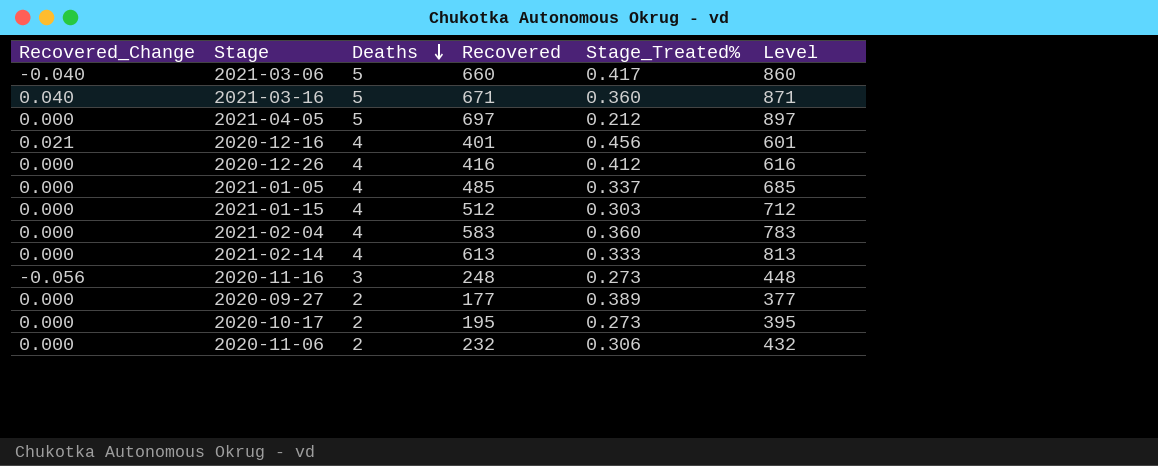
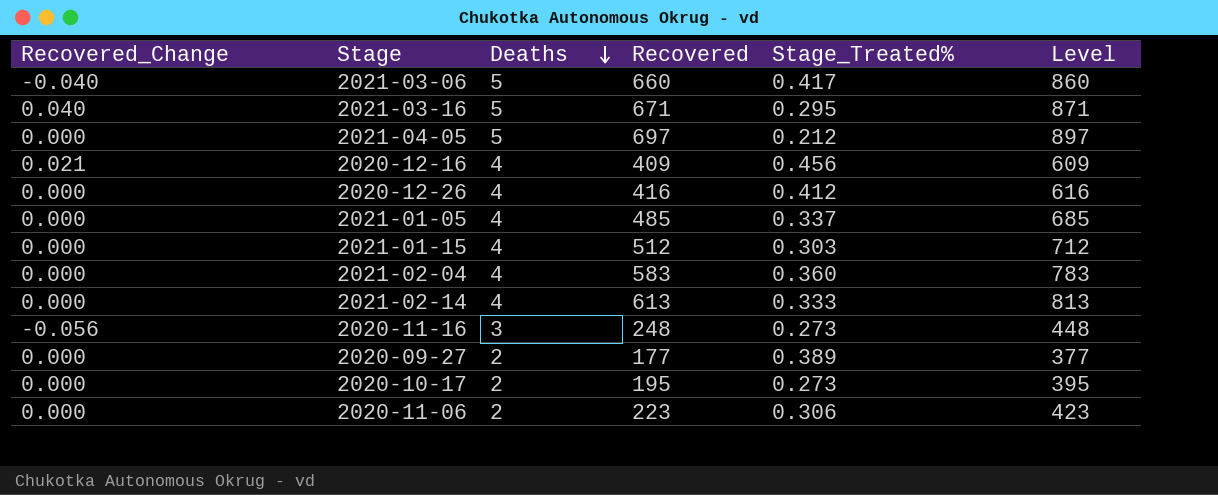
2021-03-16 | Stage_Treated%: 0.360 -> 0.295
2020-12-16 | Recovered: 401 -> 409
2020-12-16 | Level: 601 -> 609
2020-11-06 | Recovered: 232 -> 223
2020-11-06 | Level: 432 -> 423

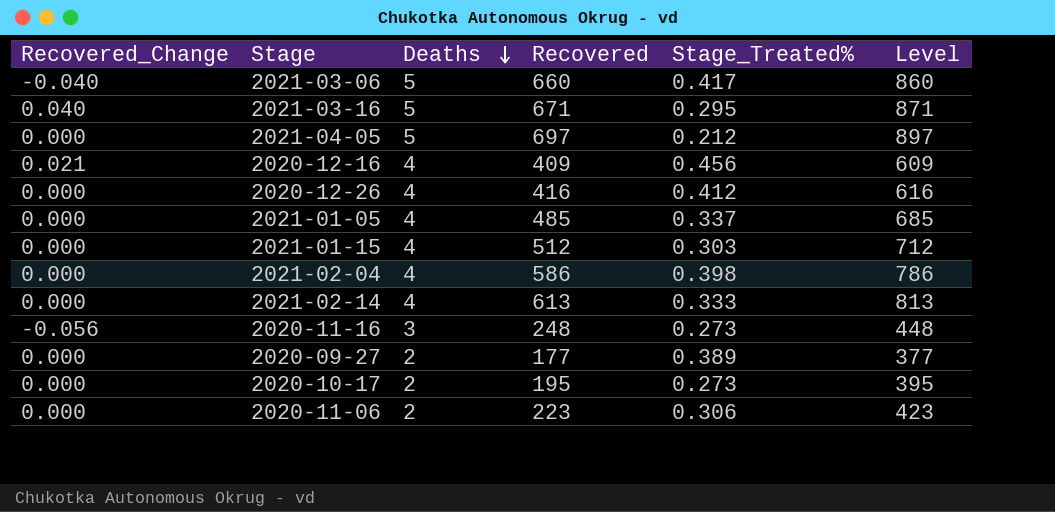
2021-02-04 | Recovered: 583 -> 586
2021-02-04 | Stage_Treated%: 0.360 -> 0.398
2021-02-04 | Level: 783 -> 786

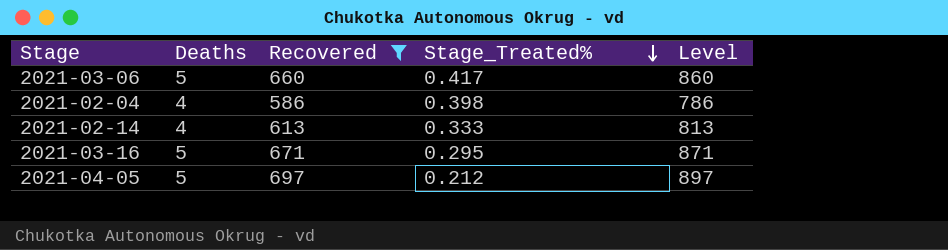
filter: none -> Recovered >= 586
row order: Deaths descending -> Stage_Treated% descending
column Recovered_Change | position: 1 -> none

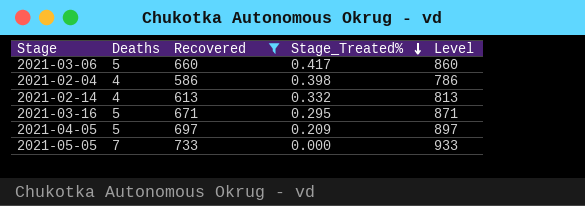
2021-02-14 | Stage_Treated%: 0.333 -> 0.332
2021-04-05 | Stage_Treated%: 0.212 -> 0.209
row 2021-05-05: none -> 7 | 733 | 0.000 | 933

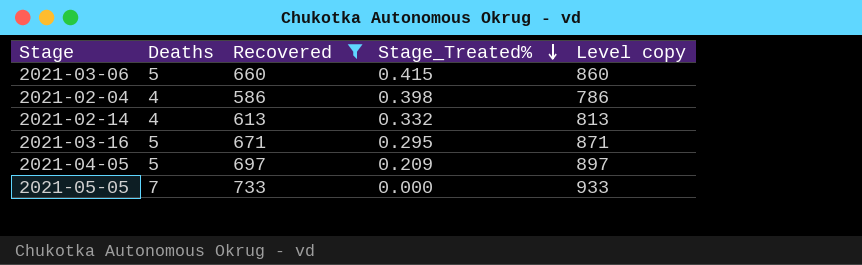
column name: Level -> Level copy
2021-03-06 | Stage_Treated%: 0.417 -> 0.415

